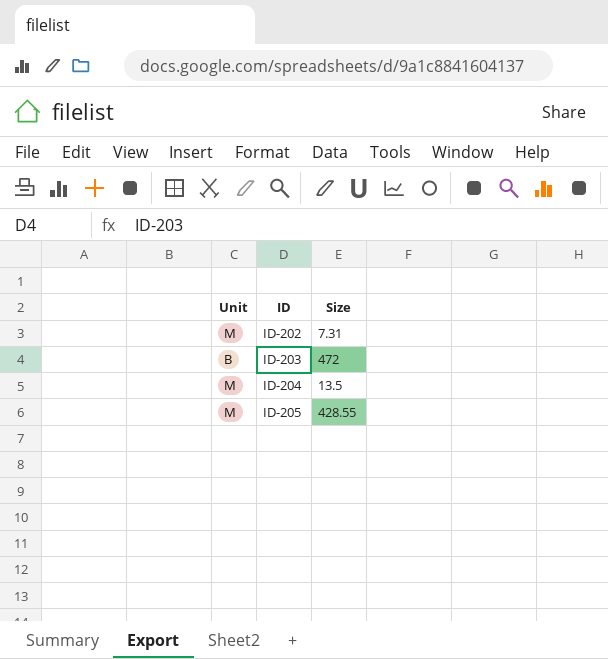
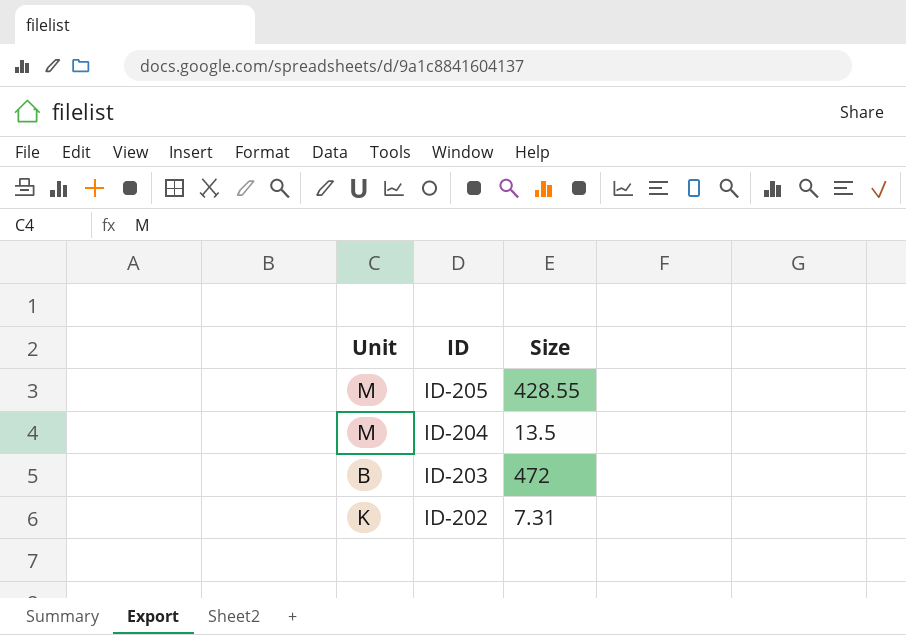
row order: ID ascending -> ID descending
ID-202 | Unit: M -> K

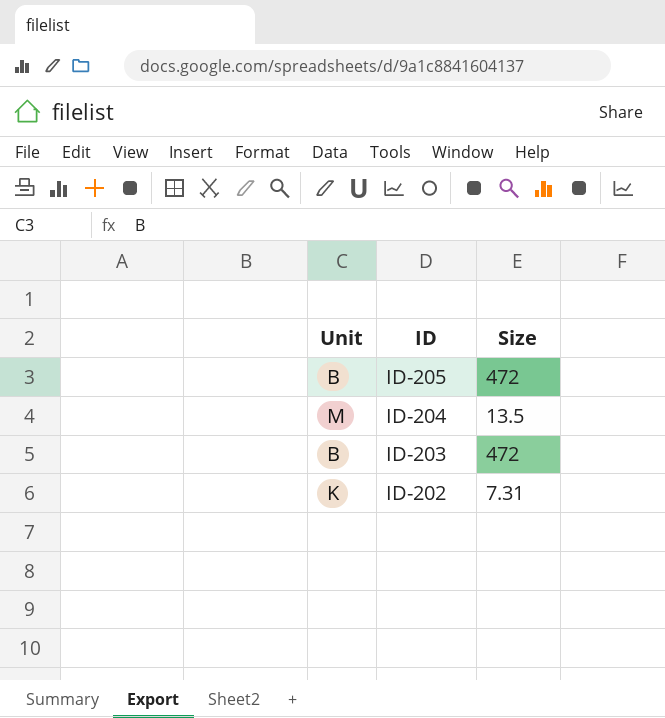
ID-205 | Unit: M -> B
ID-205 | Size: 428.55 -> 472

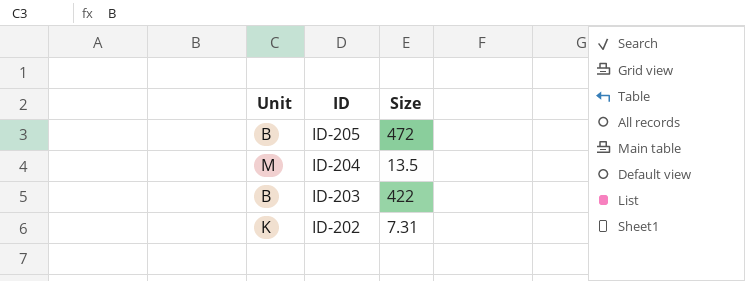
ID-203 | Size: 472 -> 422

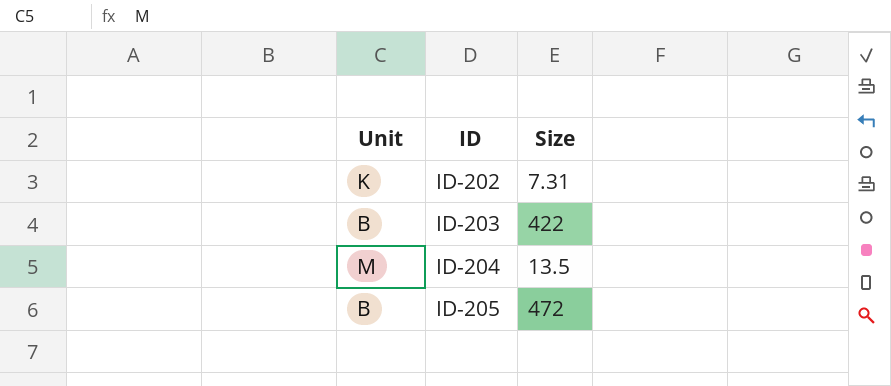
row order: ID descending -> ID ascending

